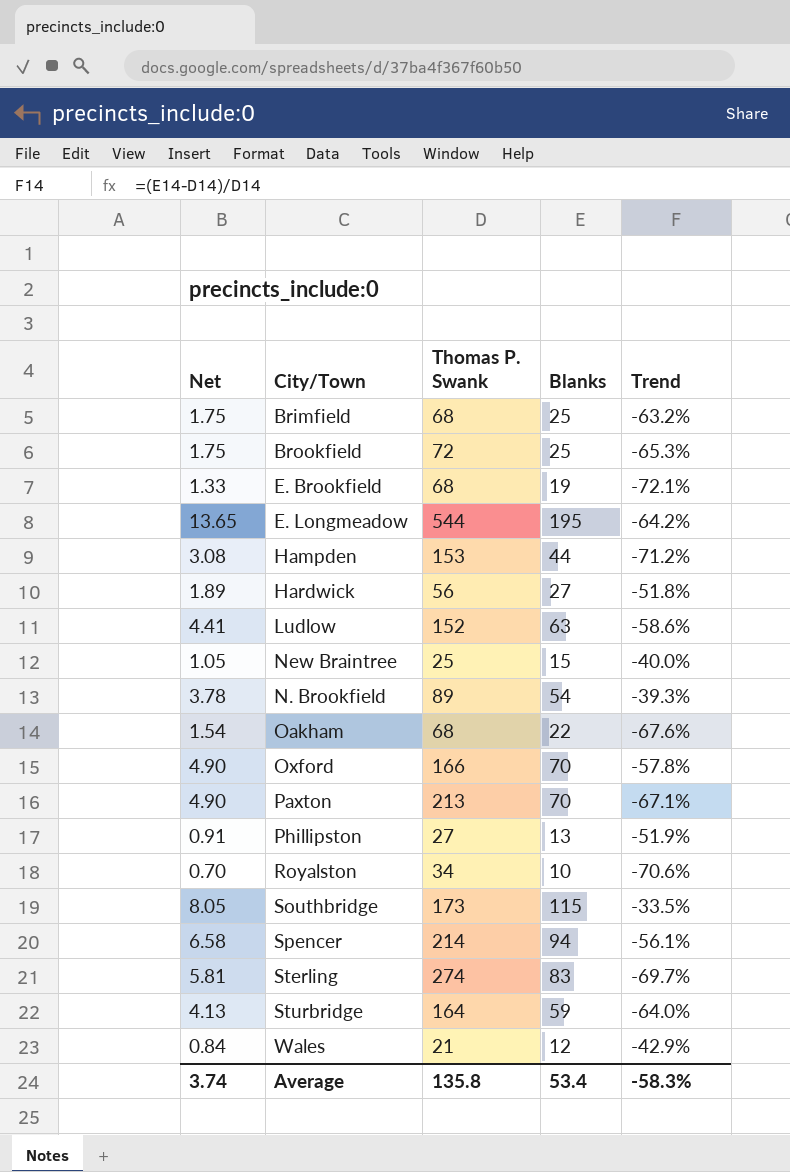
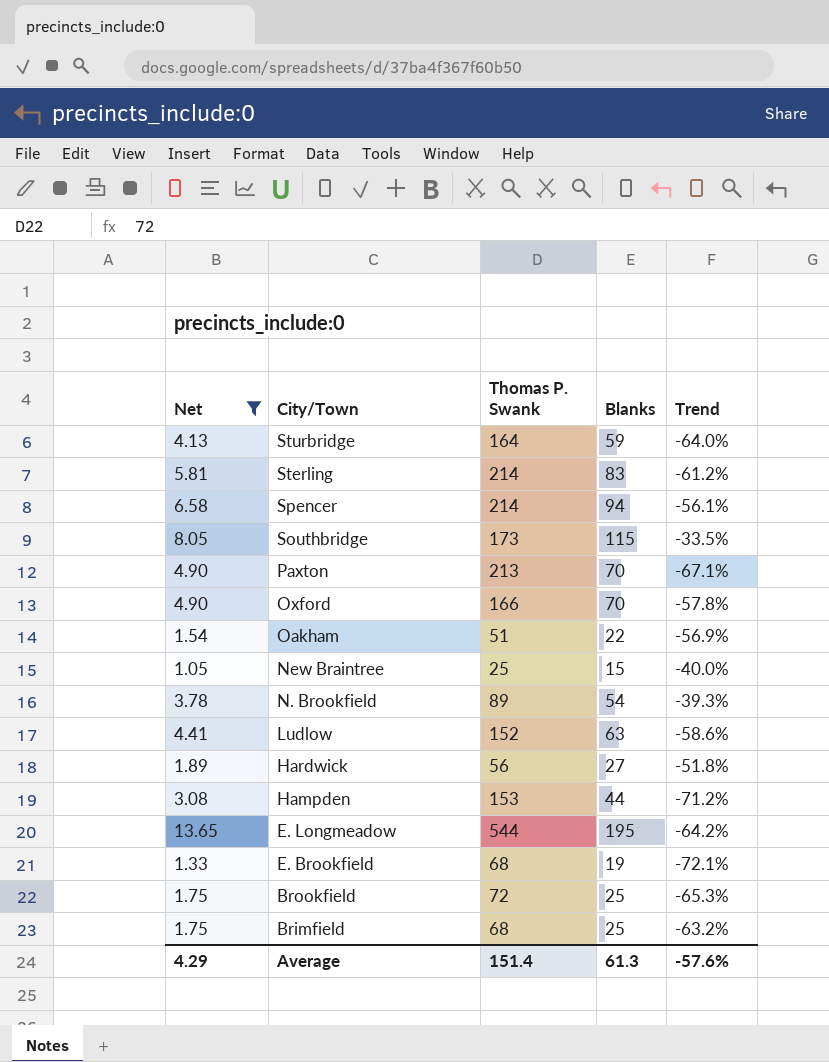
filter: none -> Net >= 1.05
row order: none -> City/Town descending
Sterling | Thomas P. Swank: 274 -> 214
Sterling | Trend: -69.7% -> -61.2%
Oakham | Thomas P. Swank: 68 -> 51
Oakham | Trend: -67.6% -> -56.9%
Average | Net: 3.74 -> 4.29
Average | Thomas P. Swank: 135.8 -> 151.4
Average | Blanks: 53.4 -> 61.3
Average | Trend: -58.3% -> -57.6%

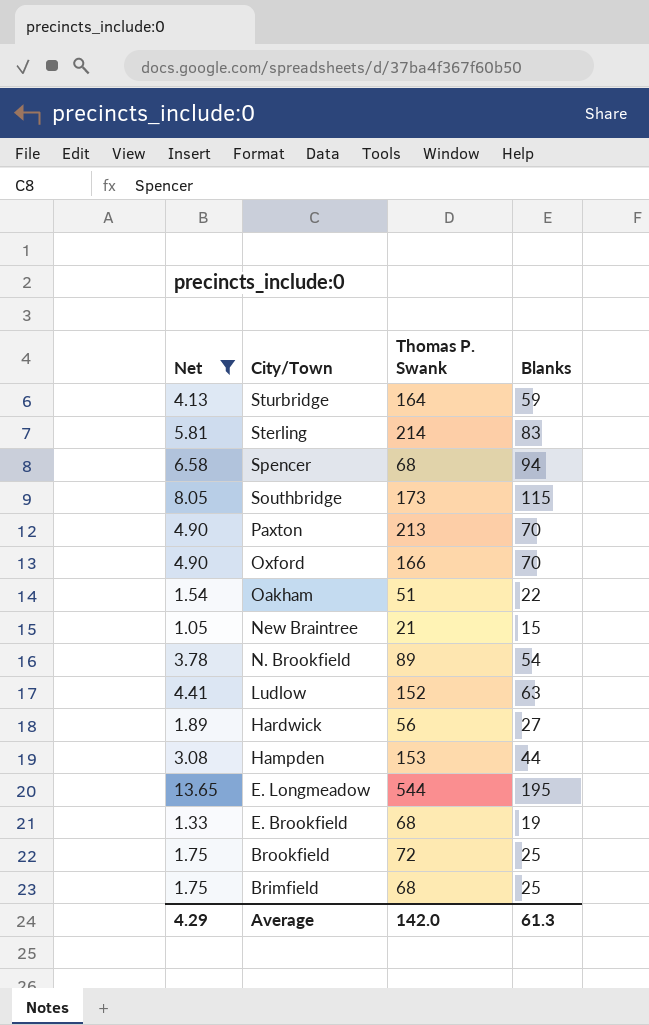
column Trend | formula: ([Blanks] - [Thomas P. Swank]) / [Thomas P. Swank] -> none
Spencer | Thomas P. Swank: 214 -> 68
New Braintree | Thomas P. Swank: 25 -> 21
Average | Thomas P. Swank: 151.4 -> 142.0

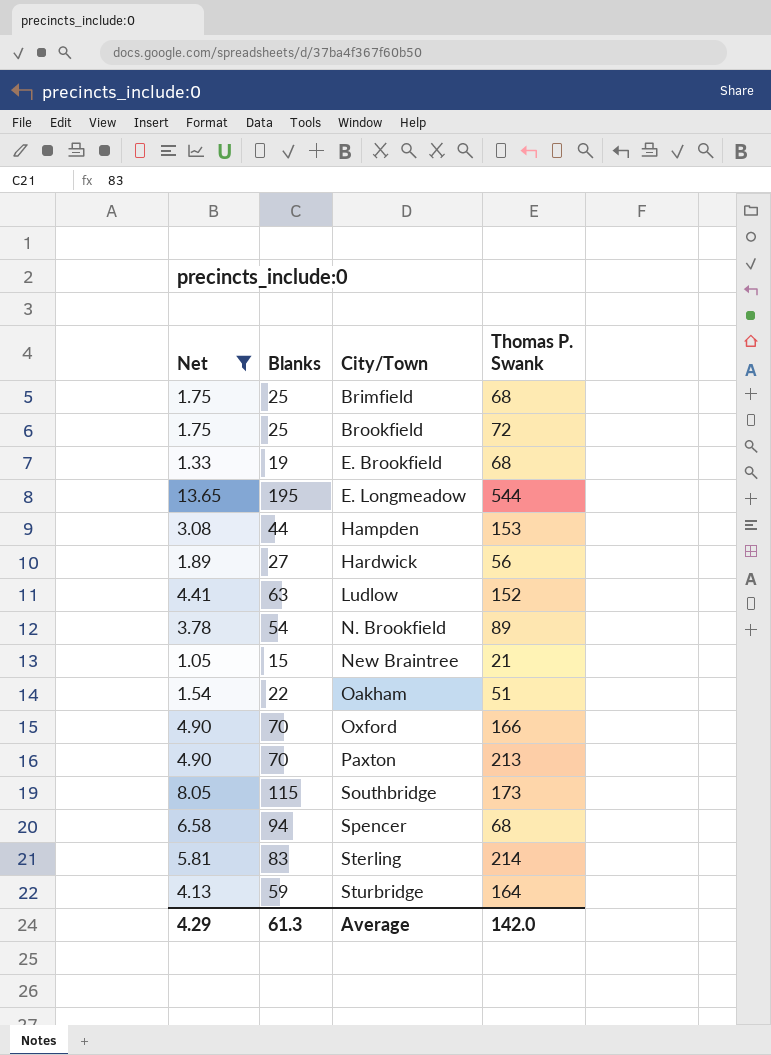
row order: City/Town descending -> City/Town ascending
column Blanks | position: 4 -> 2

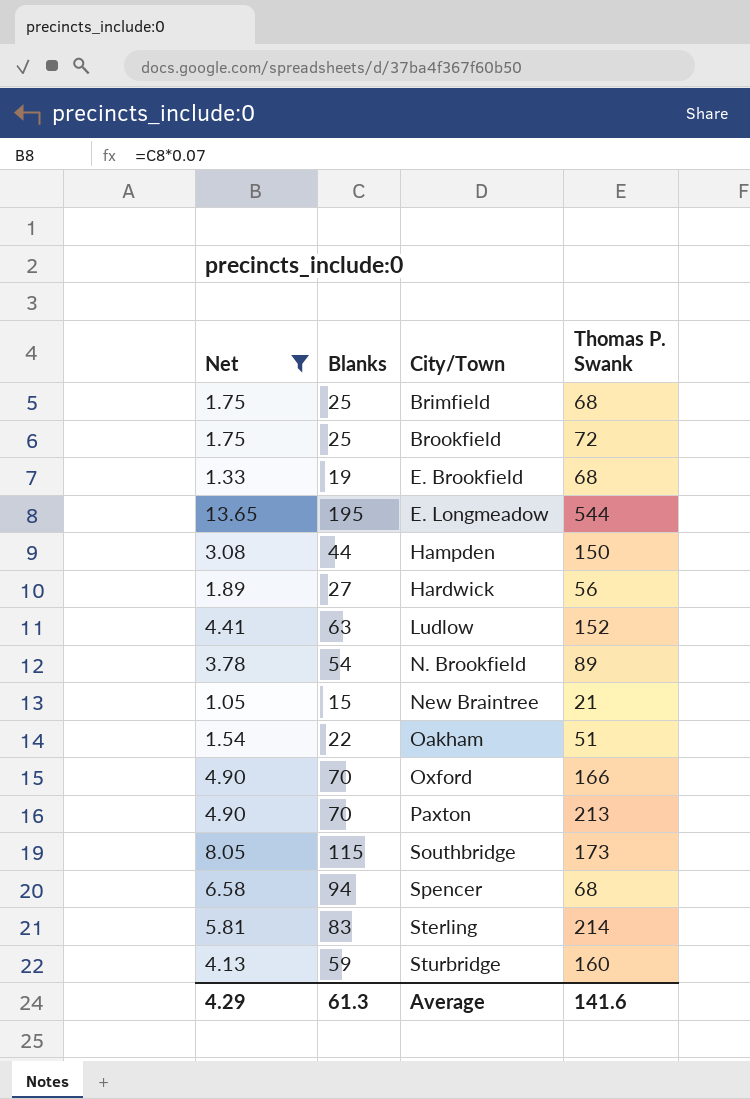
Hampden | Thomas P. Swank: 153 -> 150
Sturbridge | Thomas P. Swank: 164 -> 160
Average | Thomas P. Swank: 142.0 -> 141.6

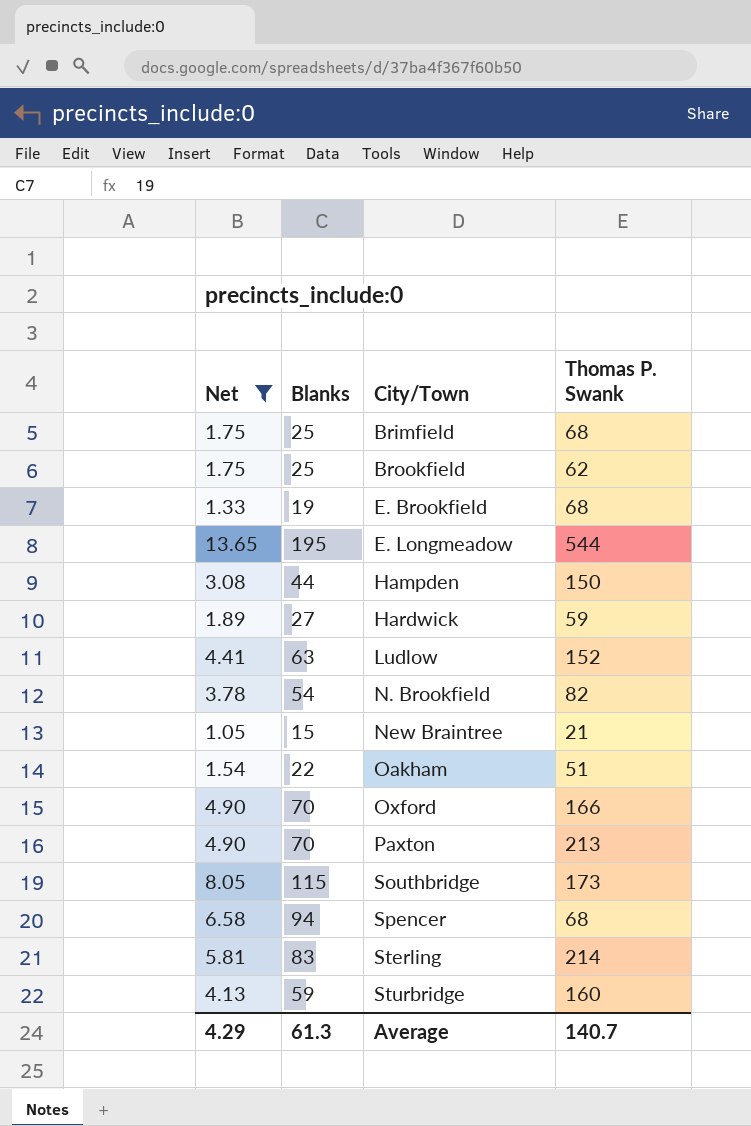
Brookfield | Thomas P. Swank: 72 -> 62
Hardwick | Thomas P. Swank: 56 -> 59
N. Brookfield | Thomas P. Swank: 89 -> 82
Average | Thomas P. Swank: 141.6 -> 140.7

